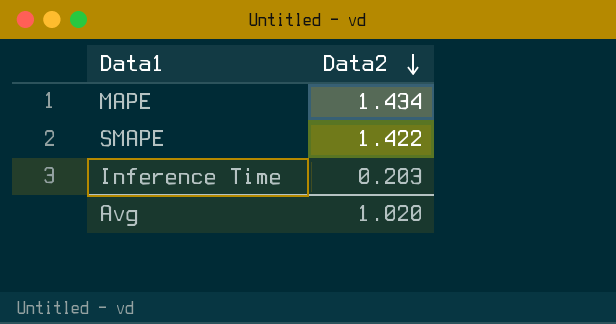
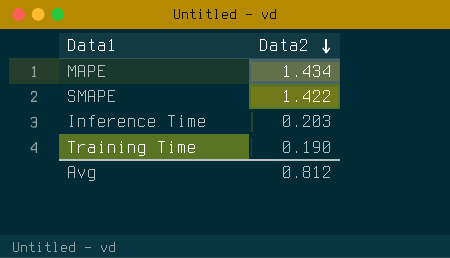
row Training Time: none -> 0.190
Avg | Data2: 1.020 -> 0.812

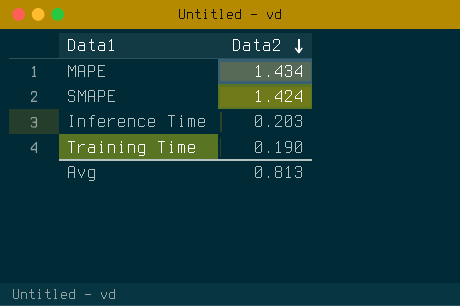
SMAPE | Data2: 1.422 -> 1.424
Avg | Data2: 0.812 -> 0.813

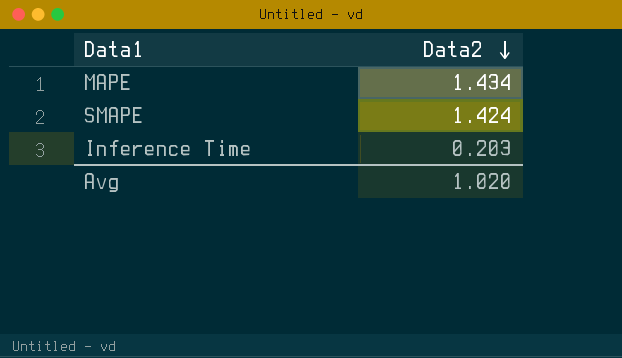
row Training Time: 0.190 -> none
Avg | Data2: 0.813 -> 1.020

